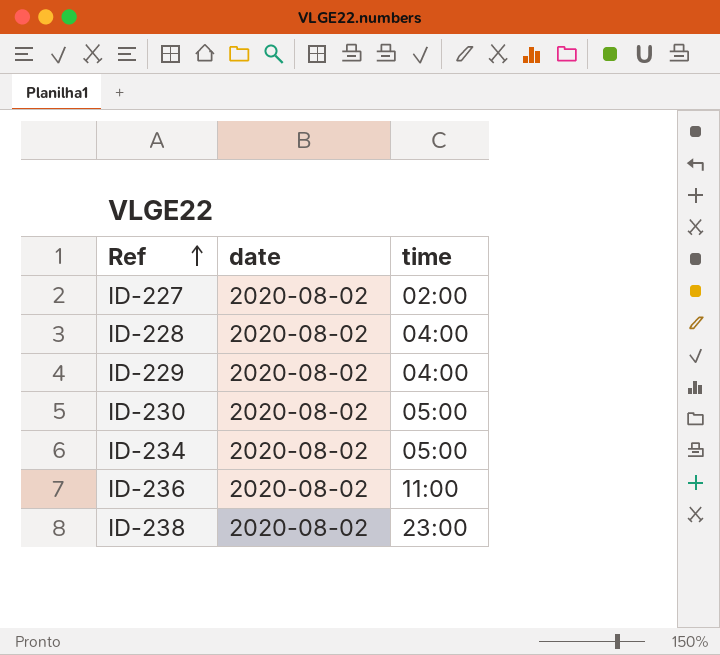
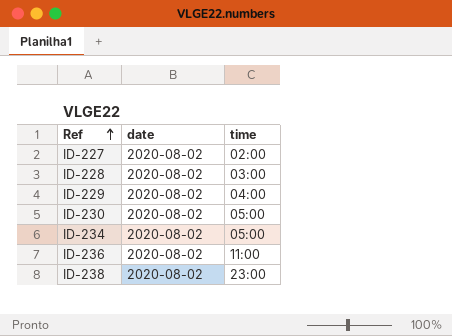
ID-228 | time: 04:00 -> 03:00

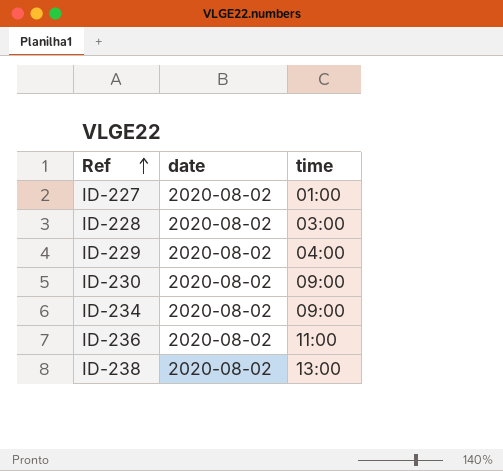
ID-227 | time: 02:00 -> 01:00
ID-230 | time: 05:00 -> 09:00
ID-234 | time: 05:00 -> 09:00
ID-238 | time: 23:00 -> 13:00

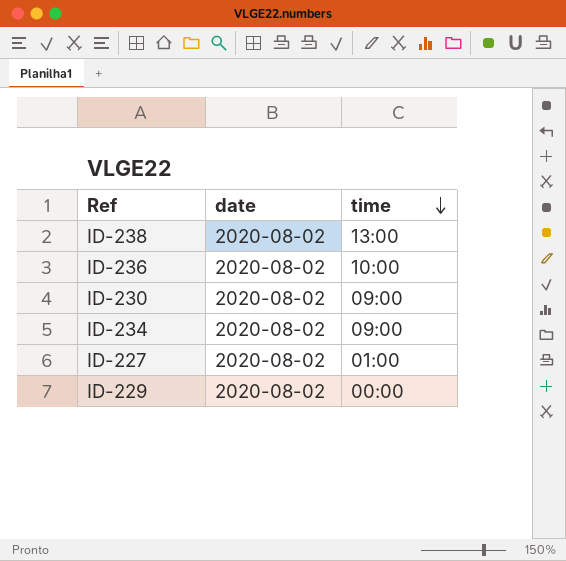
row order: Ref ascending -> time descending
row ID-228: 2020-08-02 | 03:00 -> none
ID-236 | time: 11:00 -> 10:00
ID-229 | time: 04:00 -> 00:00

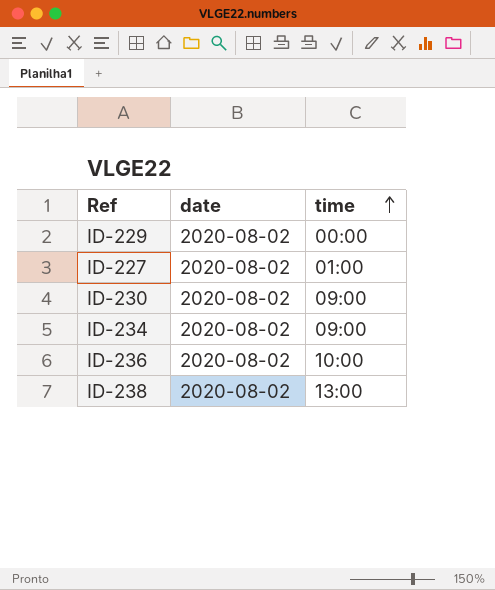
row order: time descending -> time ascending

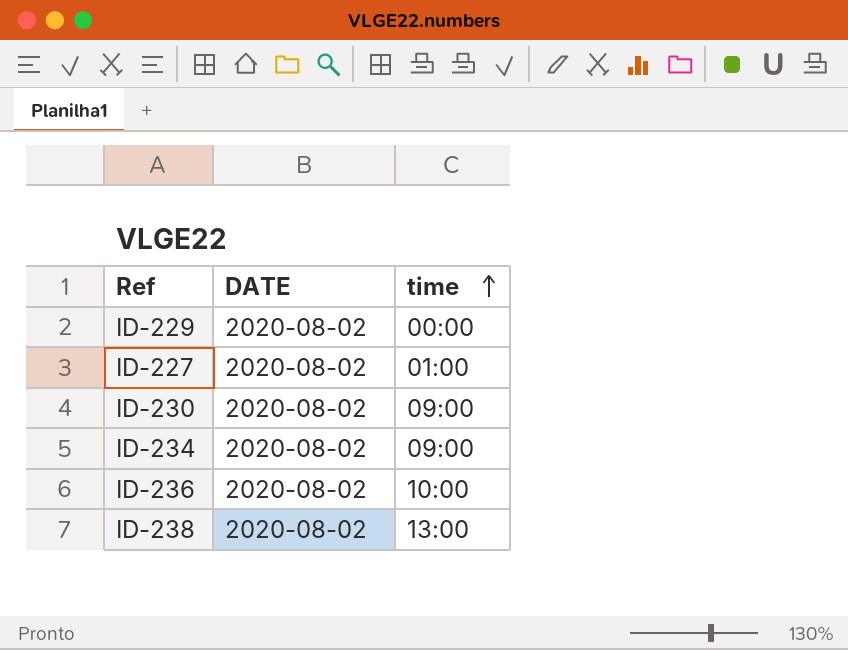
column name: date -> DATE

